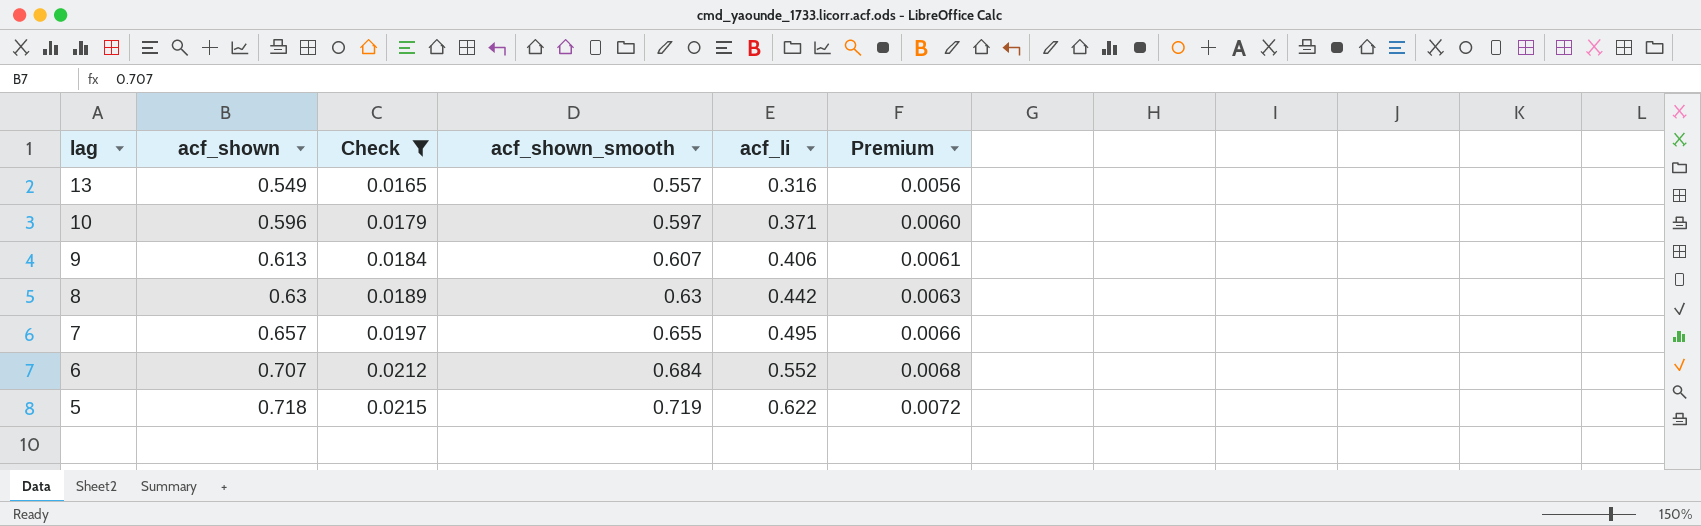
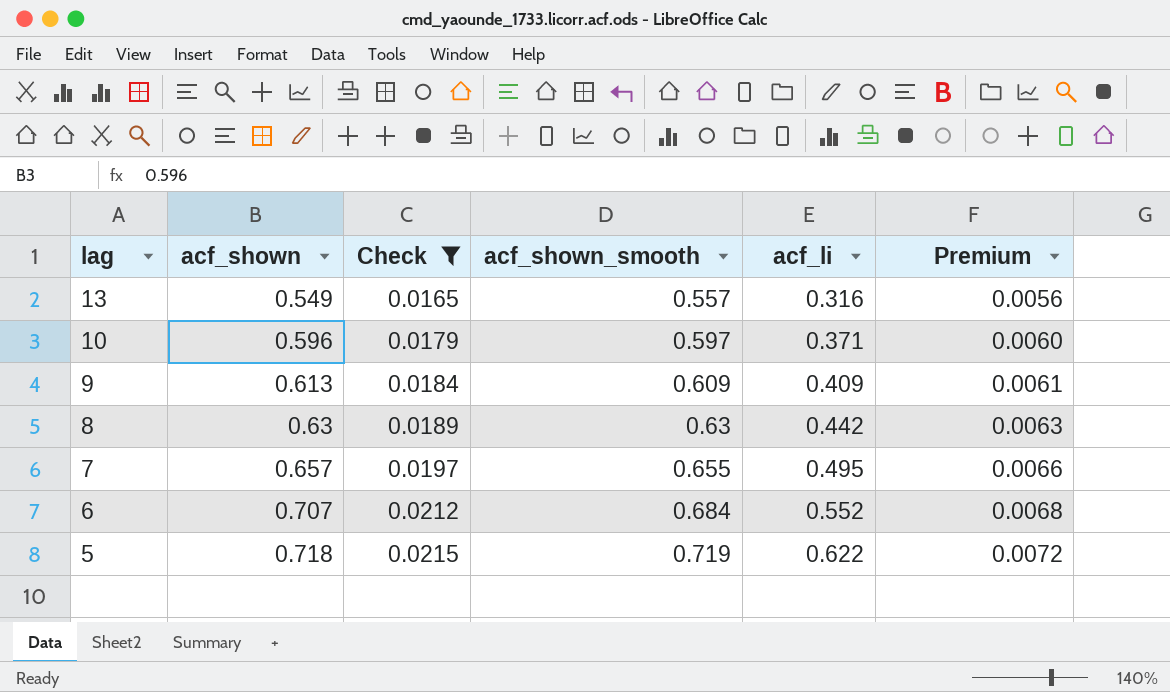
9 | acf_shown_smooth: 0.607 -> 0.609
9 | acf_li: 0.406 -> 0.409

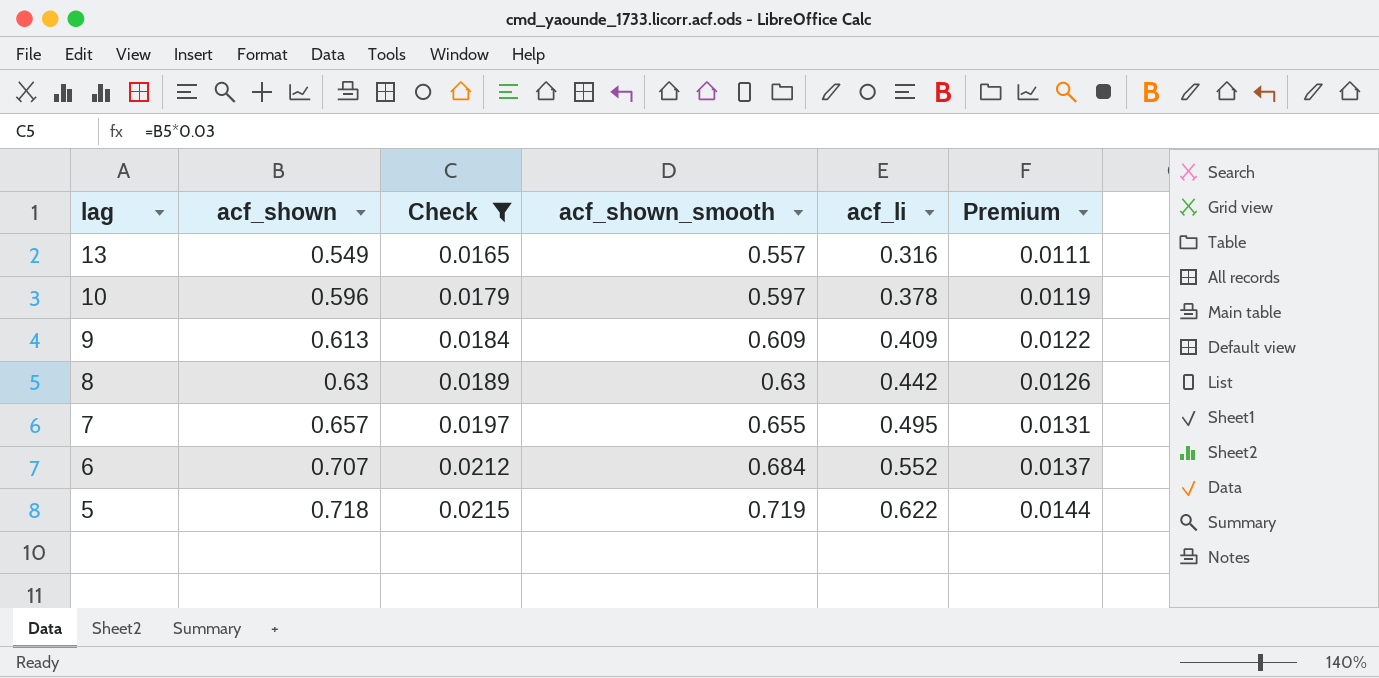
column Premium | formula: [acf_shown_smooth] * 0.01 -> [acf_shown_smooth] * 0.02
10 | acf_li: 0.371 -> 0.378

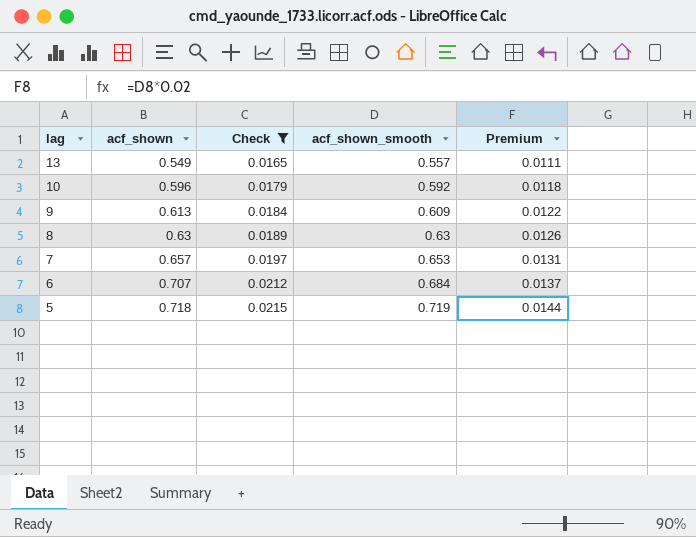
column acf_li | position: 5 -> none
10 | acf_shown_smooth: 0.597 -> 0.592
10 | Premium: 0.0119 -> 0.0118
7 | acf_shown_smooth: 0.655 -> 0.653

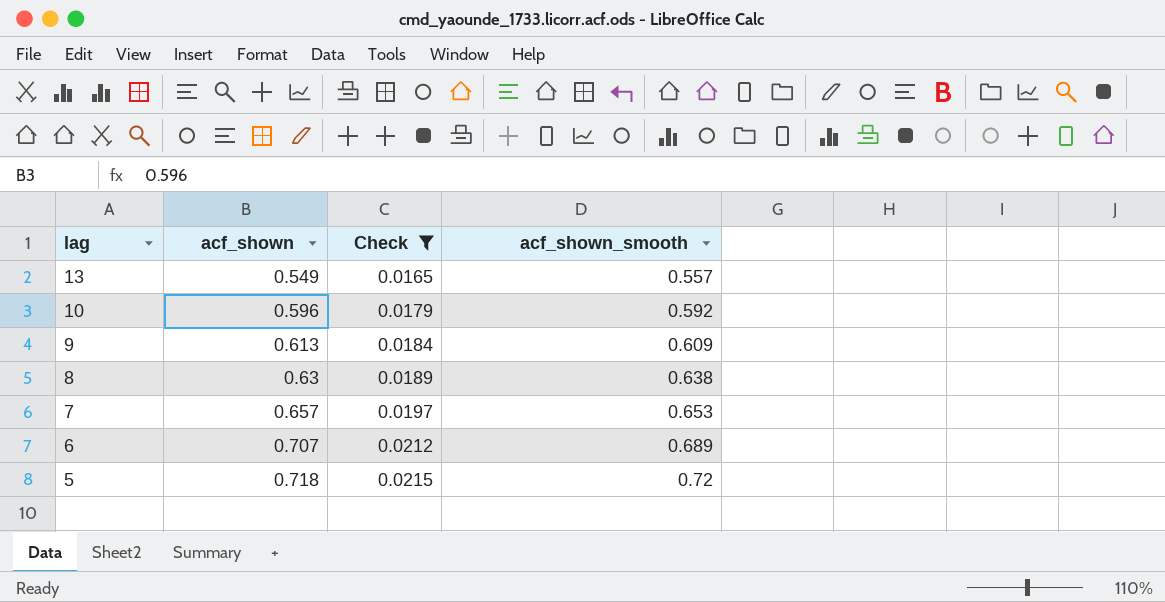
column Premium | formula: [acf_shown_smooth] * 0.02 -> none
8 | acf_shown_smooth: 0.63 -> 0.638
6 | acf_shown_smooth: 0.684 -> 0.689
5 | acf_shown_smooth: 0.719 -> 0.72

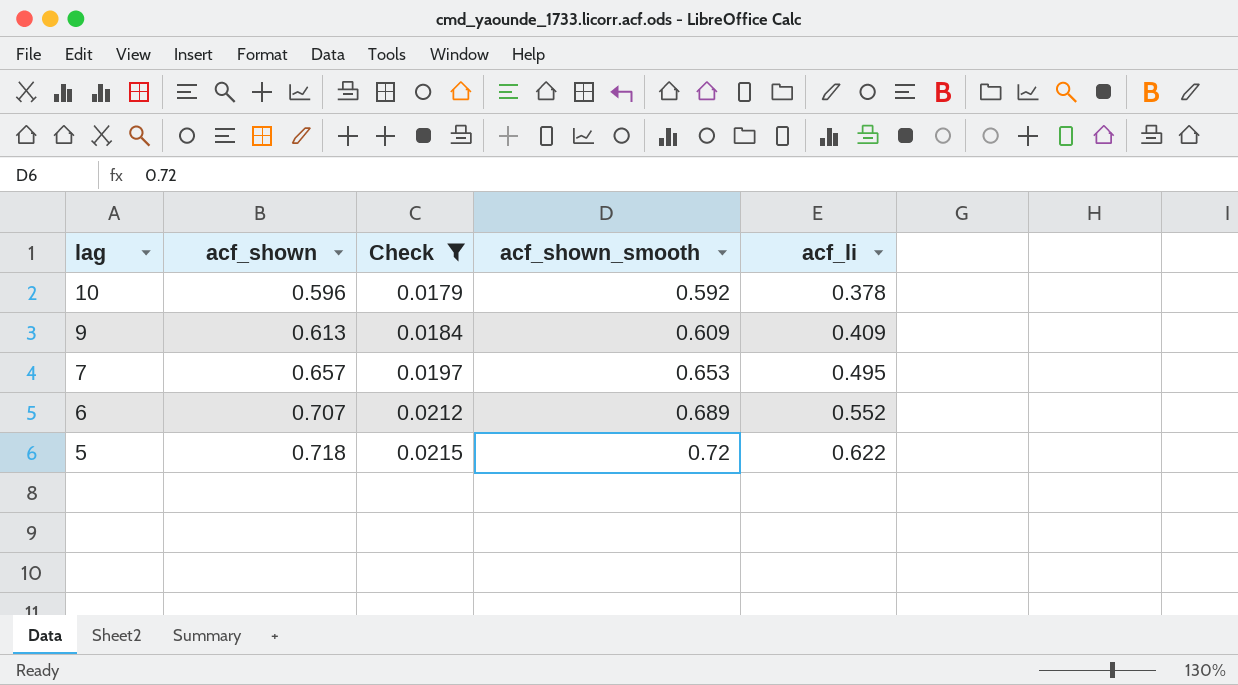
column acf_li | position: none -> 5
row 13: 0.549 | 0.0165 | 0.557 -> none
row 8: 0.63 | 0.0189 | 0.638 -> none

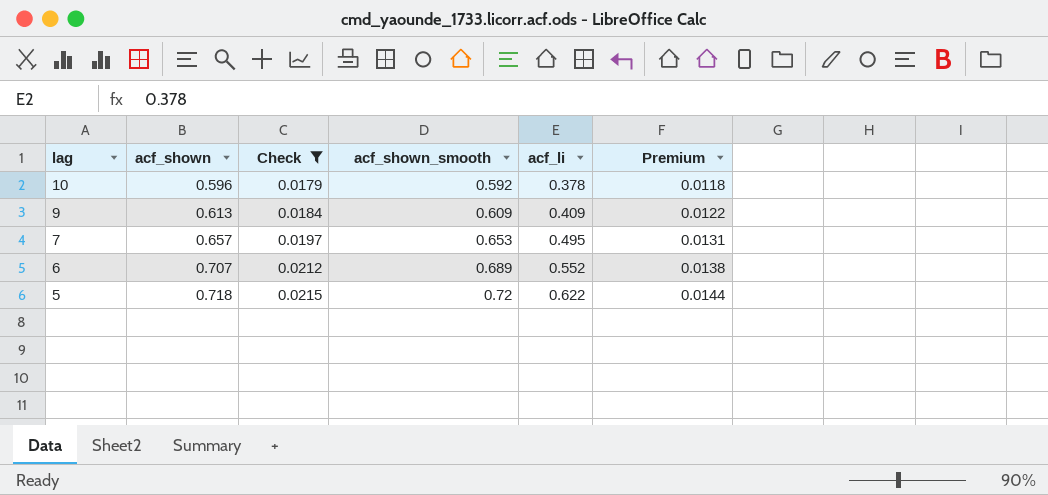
column Premium | formula: none -> [acf_shown_smooth] * 0.02

